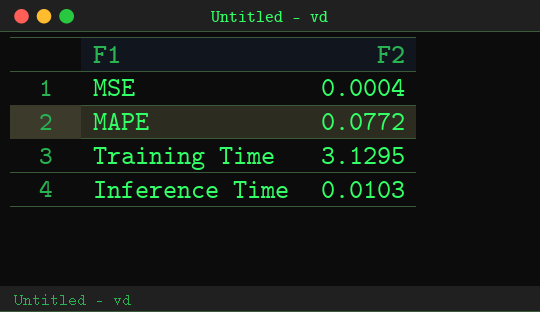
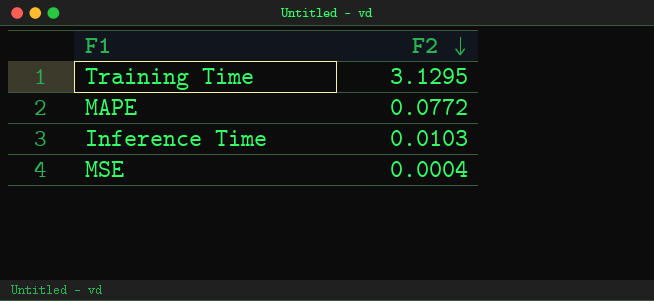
row order: none -> F2 descending

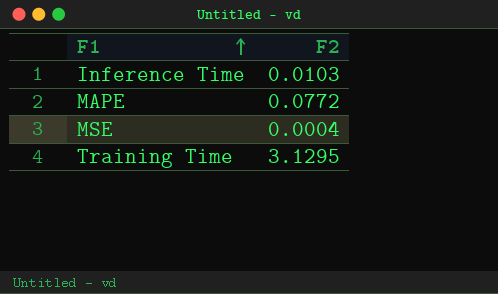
row order: F2 descending -> F1 ascending

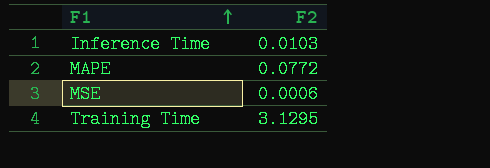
MSE | F2: 0.0004 -> 0.0006

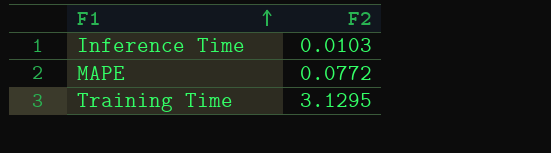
row MSE: 0.0006 -> none

